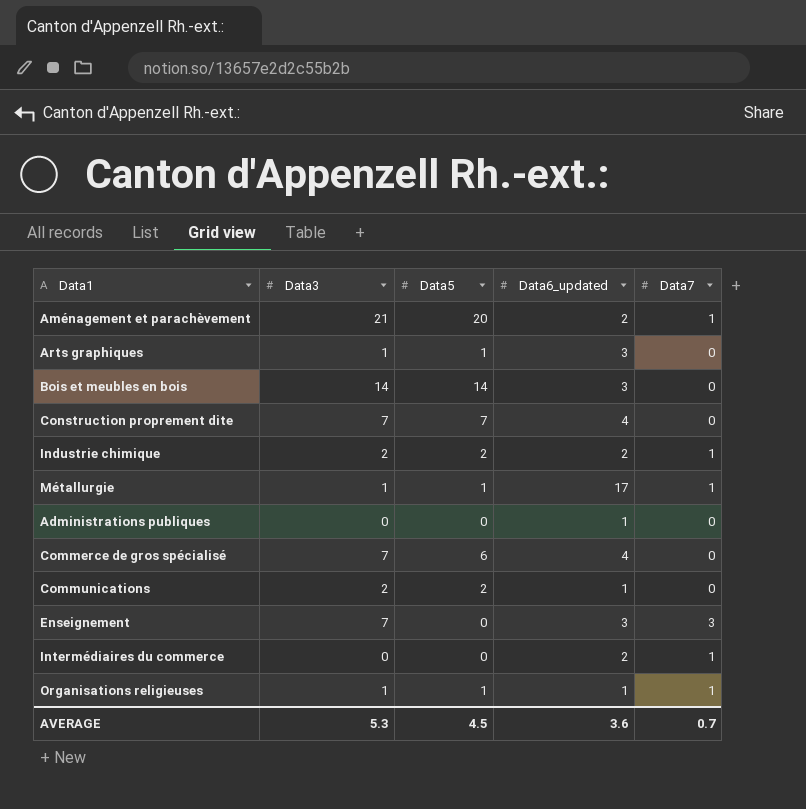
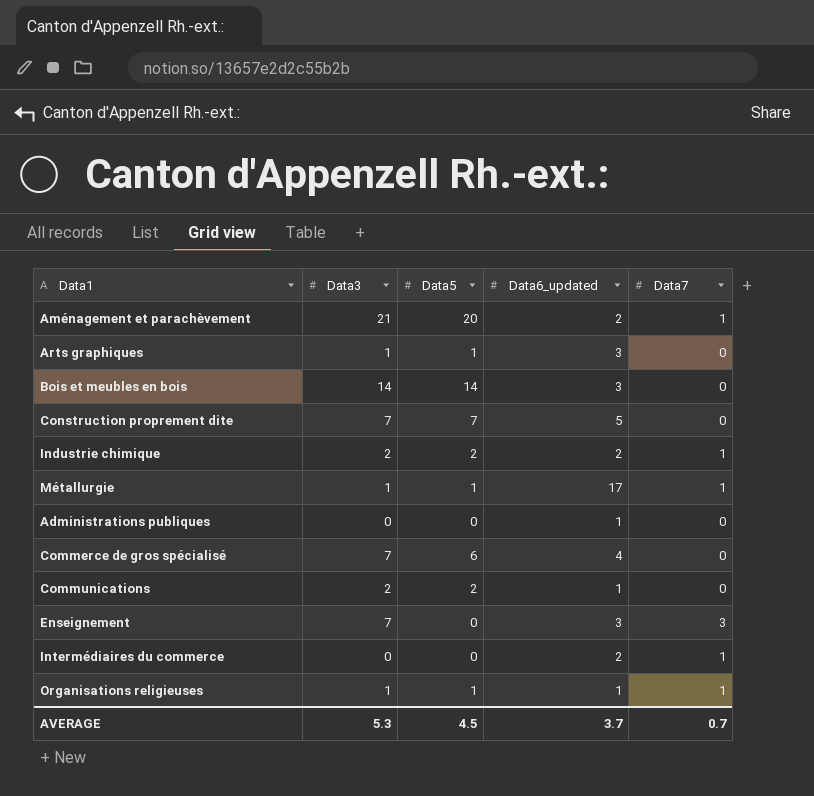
Construction proprement dite | Data6_updated: 4 -> 5
AVERAGE | Data6_updated: 3.6 -> 3.7

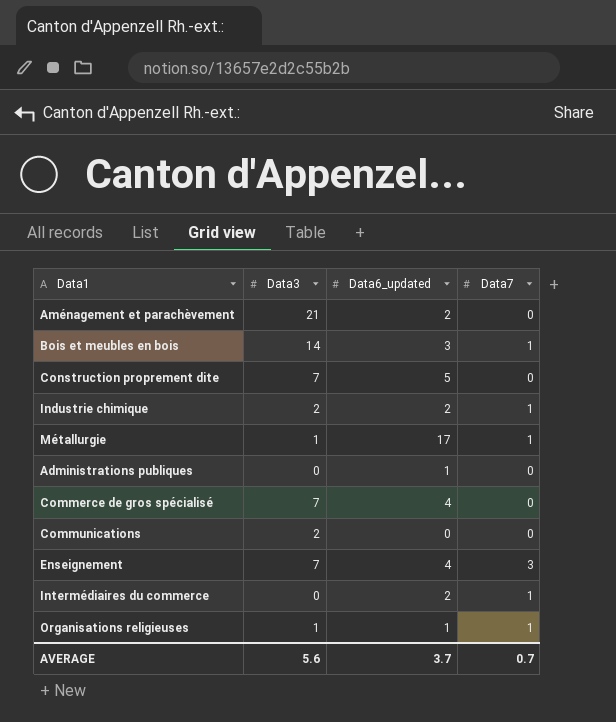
column Data5 | position: 3 -> none
row Arts graphiques: 1 | 1 | 3 | 0 -> none
Aménagement et parachèvement | Data7: 1 -> 0
Bois et meubles en bois | Data7: 0 -> 1
Communications | Data6_updated: 1 -> 0
Enseignement | Data6_updated: 3 -> 4
AVERAGE | Data3: 5.3 -> 5.6

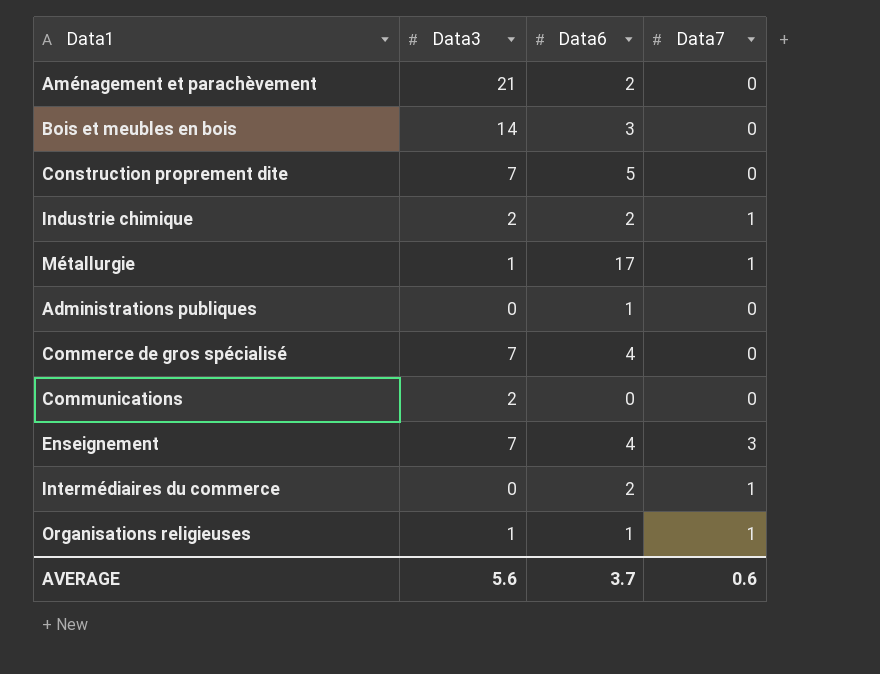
column name: Data6_updated -> Data6
Bois et meubles en bois | Data7: 1 -> 0
AVERAGE | Data7: 0.7 -> 0.6

